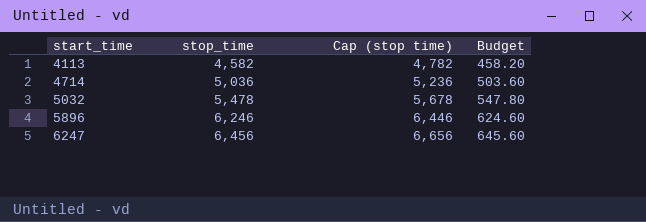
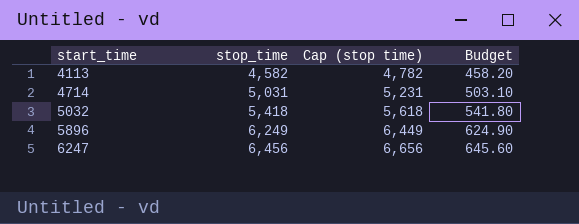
4714 | stop_time: 5,036 -> 5,031
4714 | Cap (stop time): 5,236 -> 5,231
4714 | Budget: 503.60 -> 503.10
5032 | stop_time: 5,478 -> 5,418
5032 | Cap (stop time): 5,678 -> 5,618
5032 | Budget: 547.80 -> 541.80
5896 | stop_time: 6,246 -> 6,249
5896 | Cap (stop time): 6,446 -> 6,449
5896 | Budget: 624.60 -> 624.90

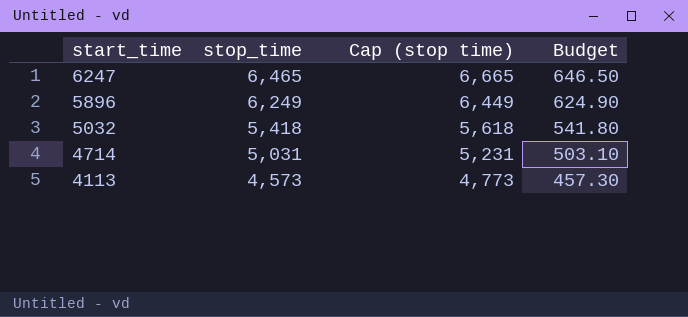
row order: start_time ascending -> start_time descending
6247 | stop_time: 6,456 -> 6,465
6247 | Cap (stop time): 6,656 -> 6,665
6247 | Budget: 645.60 -> 646.50
4113 | stop_time: 4,582 -> 4,573
4113 | Cap (stop time): 4,782 -> 4,773
4113 | Budget: 458.20 -> 457.30

